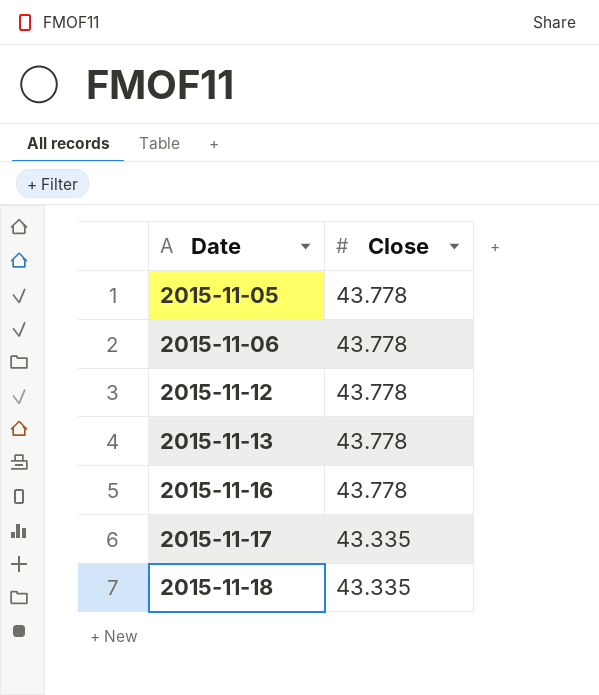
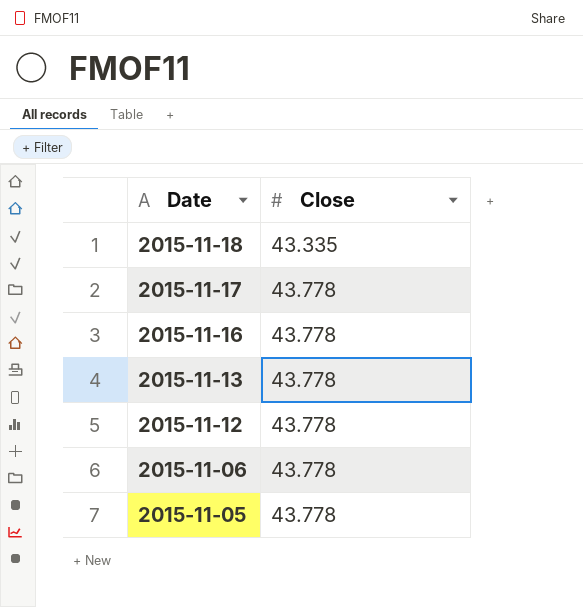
row order: Date ascending -> Date descending
2015-11-17 | Close: 43.335 -> 43.778

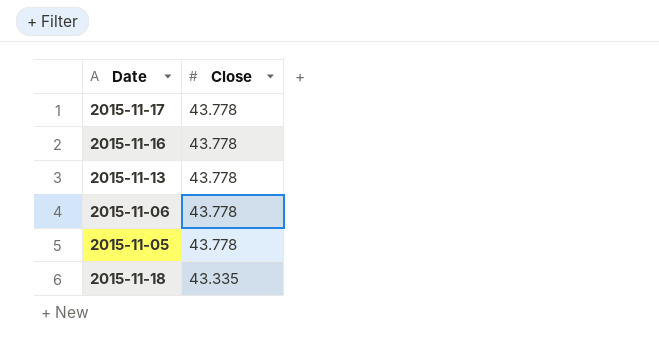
row order: Date descending -> Close descending
row 2015-11-12: 43.778 -> none

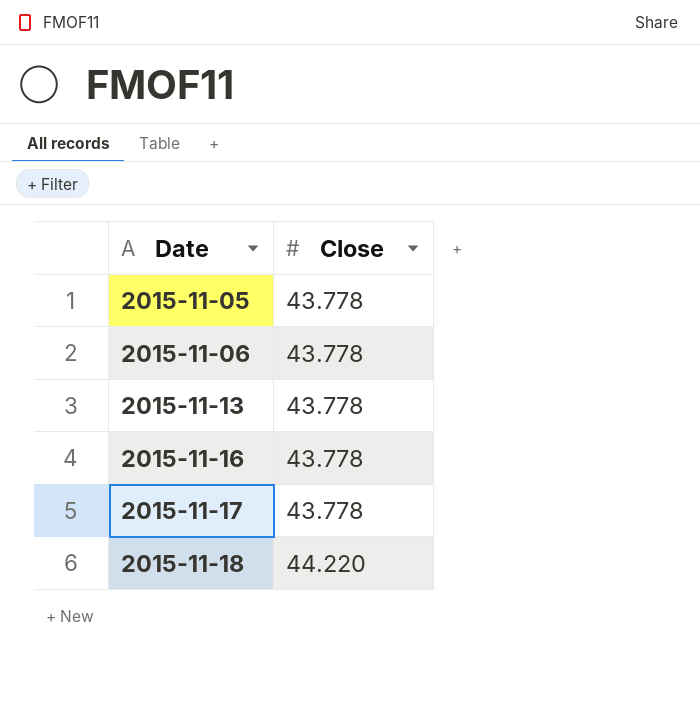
row order: Close descending -> Date ascending
2015-11-18 | Close: 43.335 -> 44.220

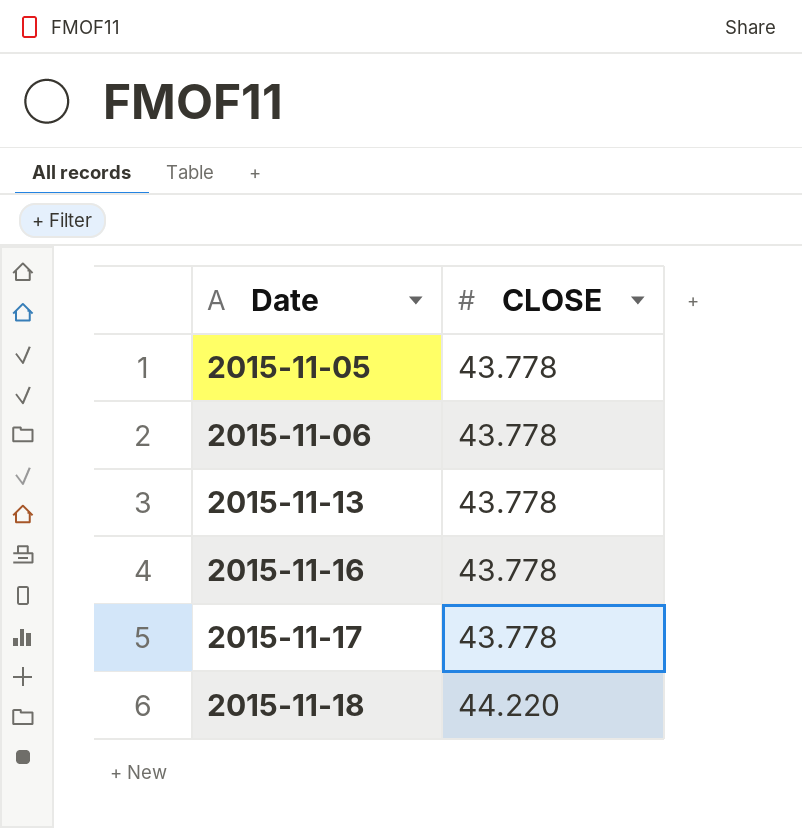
column name: Close -> CLOSE

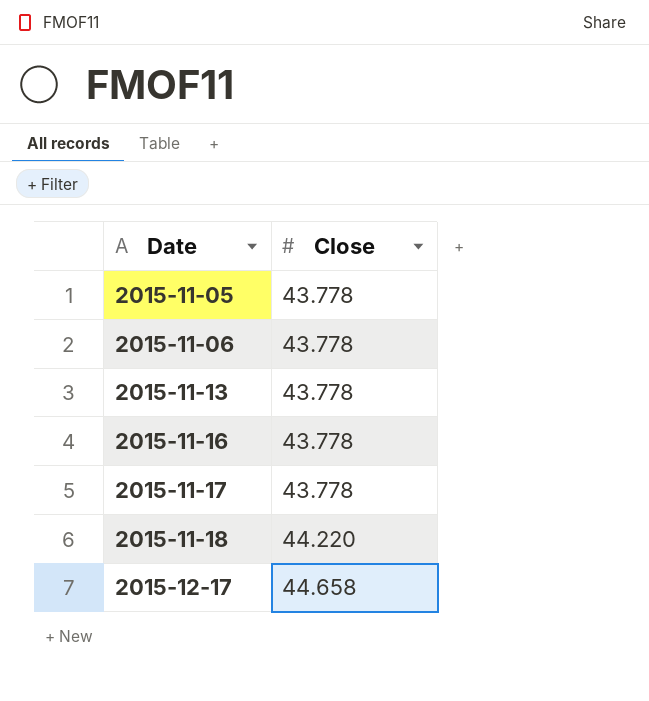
column name: CLOSE -> Close
row 2015-12-17: none -> 44.658

